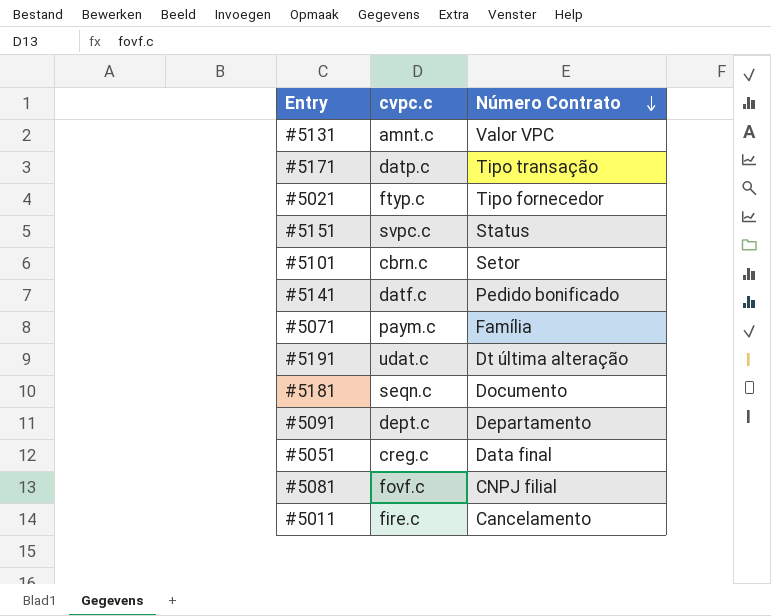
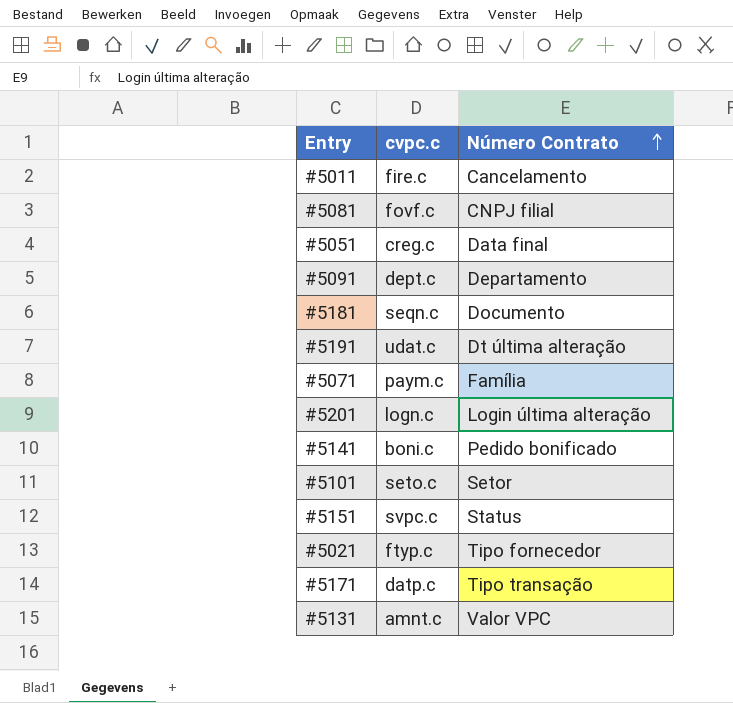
row order: Número Contrato descending -> Número Contrato ascending
row #5201: none -> logn.c | Login última alteração
#5141 | cvpc.c: datf.c -> boni.c
#5101 | cvpc.c: cbrn.c -> seto.c

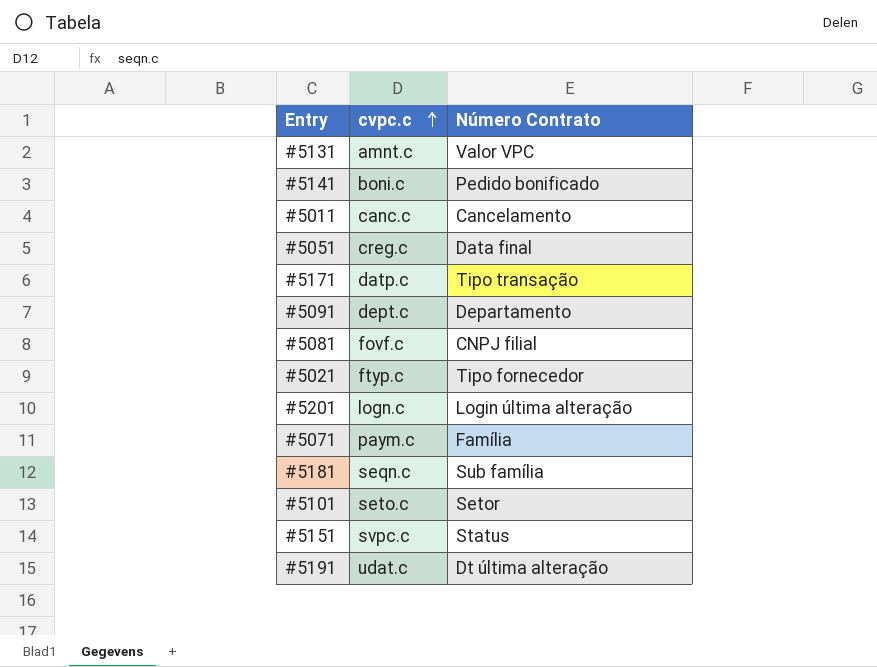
row order: Número Contrato ascending -> cvpc.c ascending
#5011 | cvpc.c: fire.c -> canc.c
#5181 | Número Contrato: Documento -> Sub família

